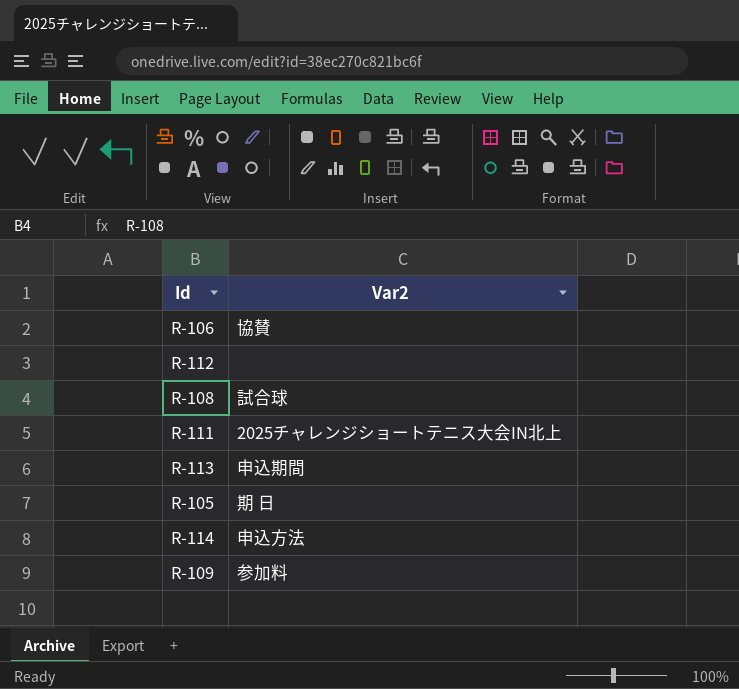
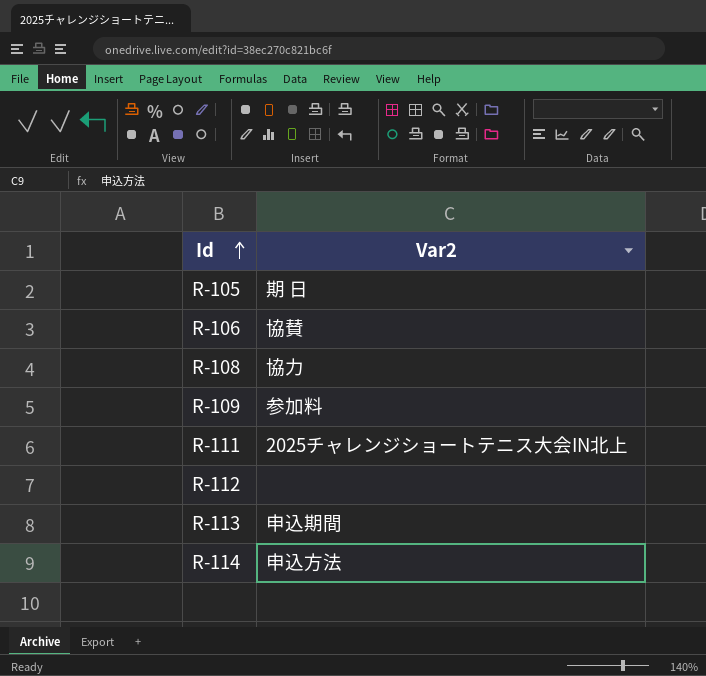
row order: none -> Id ascending
R-108 | Var2: 試合球 -> 協力

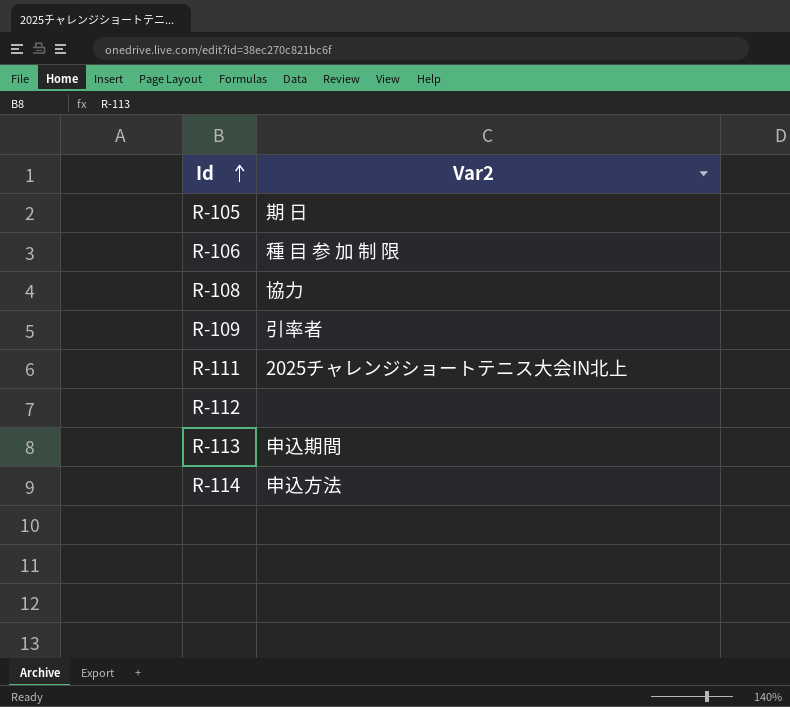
R-106 | Var2: 協賛 -> 種 目 参 加 制 限
R-109 | Var2: 参加料 -> 引率者

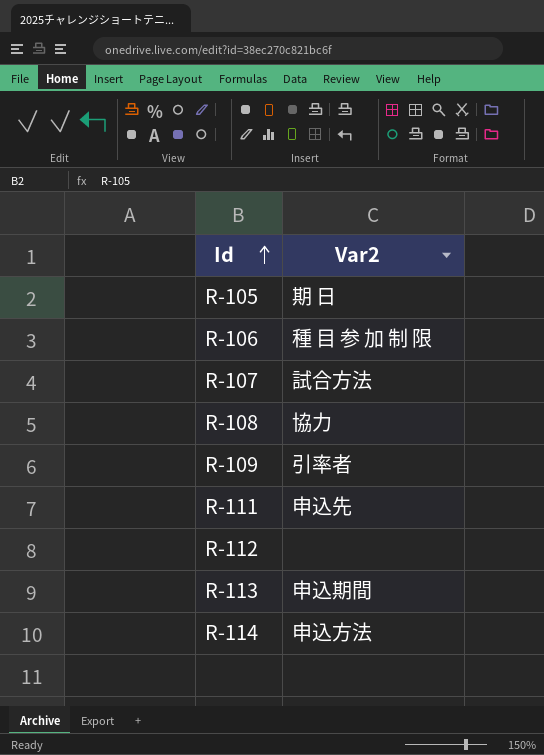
row R-107: none -> 試合方法
R-111 | Var2: 2025チャレンジショートテニス大会IN北上 -> 申込先

